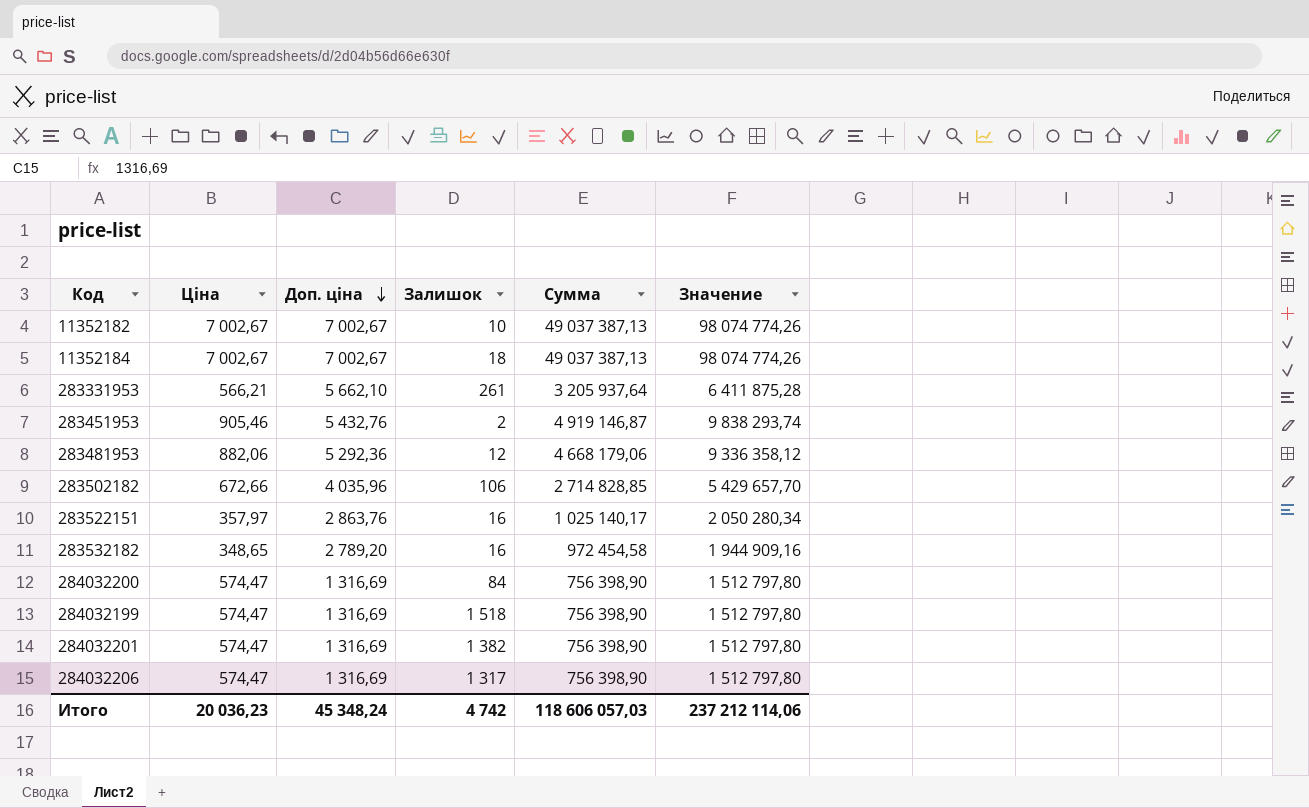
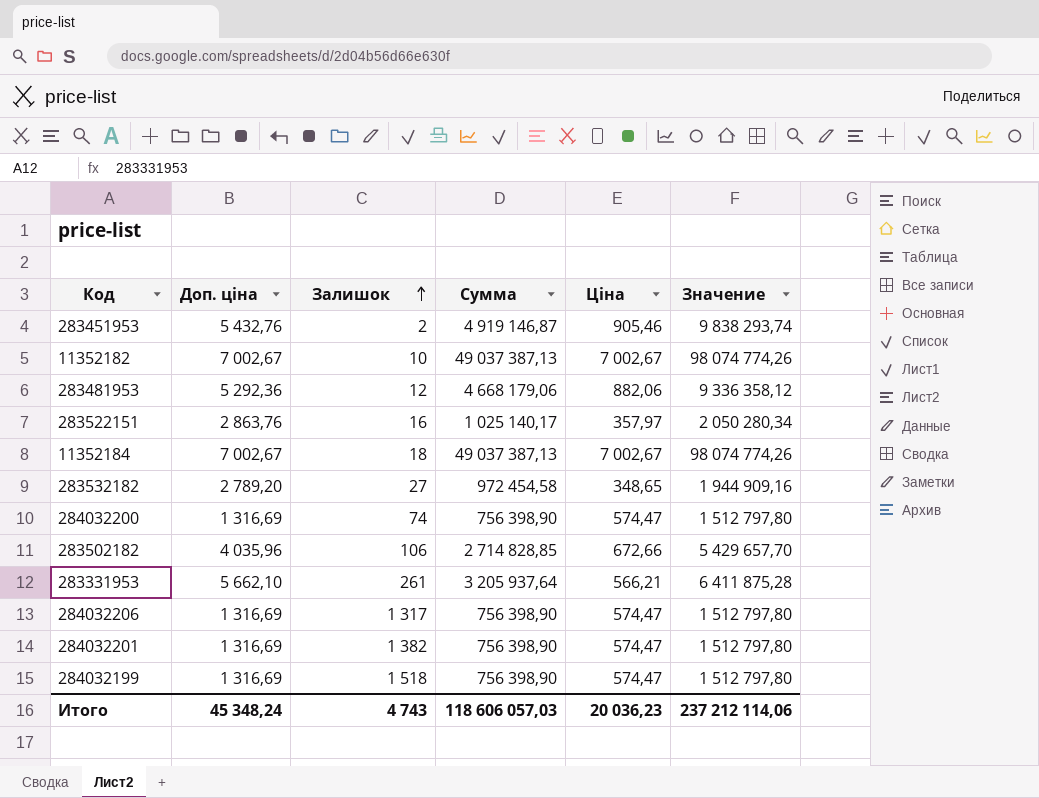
row order: Доп. ціна descending -> Залишок ascending
column Ціна | position: 2 -> 5
283532182 | Залишок: 16 -> 27
284032200 | Залишок: 84 -> 74
Итого | Залишок: 4 742 -> 4 743

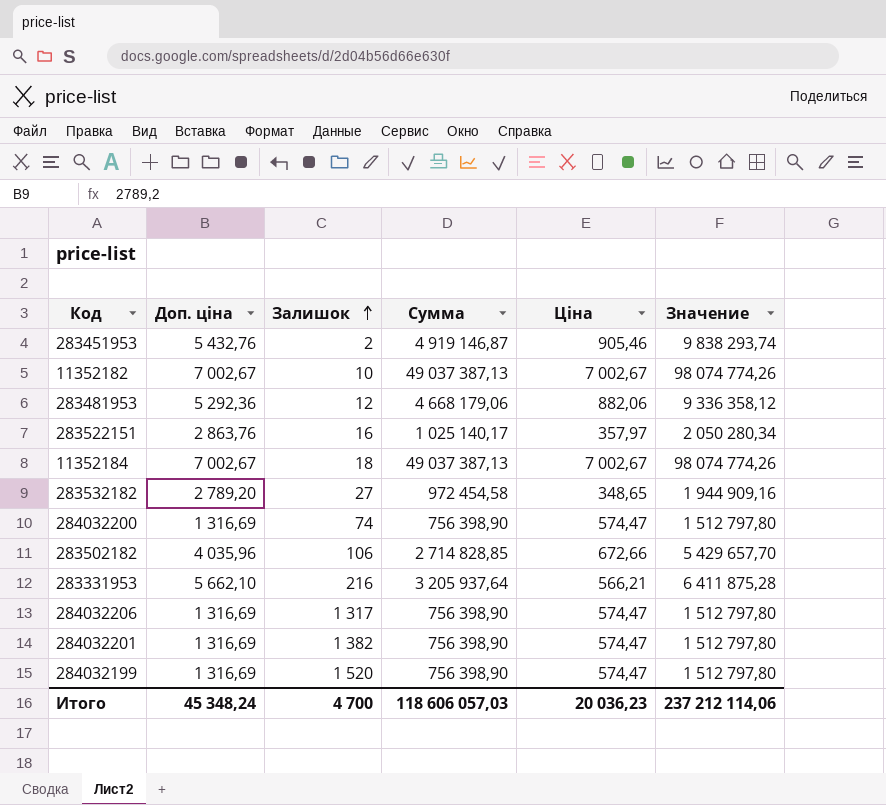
283331953 | Залишок: 261 -> 216
284032199 | Залишок: 1 518 -> 1 520
Итого | Залишок: 4 743 -> 4 700

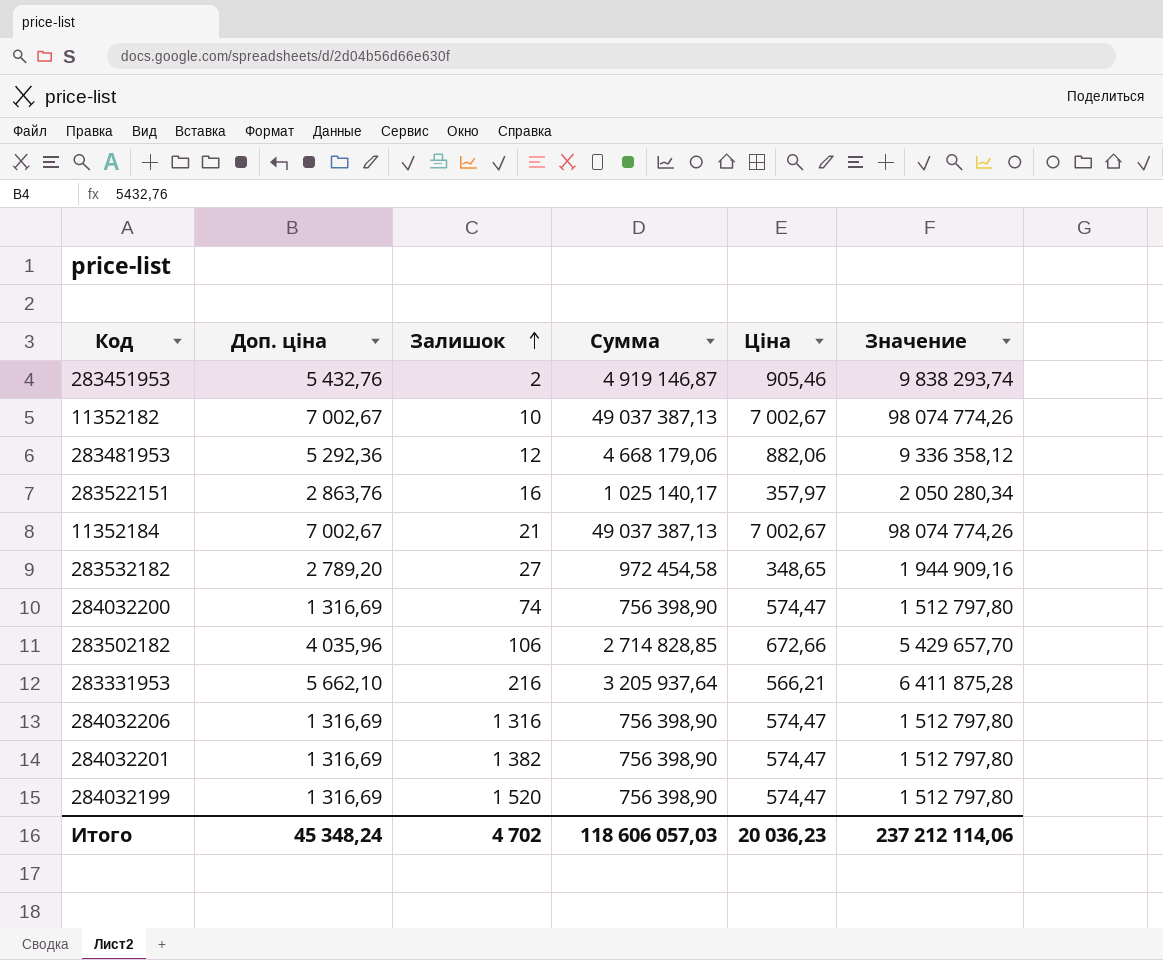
11352184 | Залишок: 18 -> 21
284032206 | Залишок: 1 317 -> 1 316
Итого | Залишок: 4 700 -> 4 702

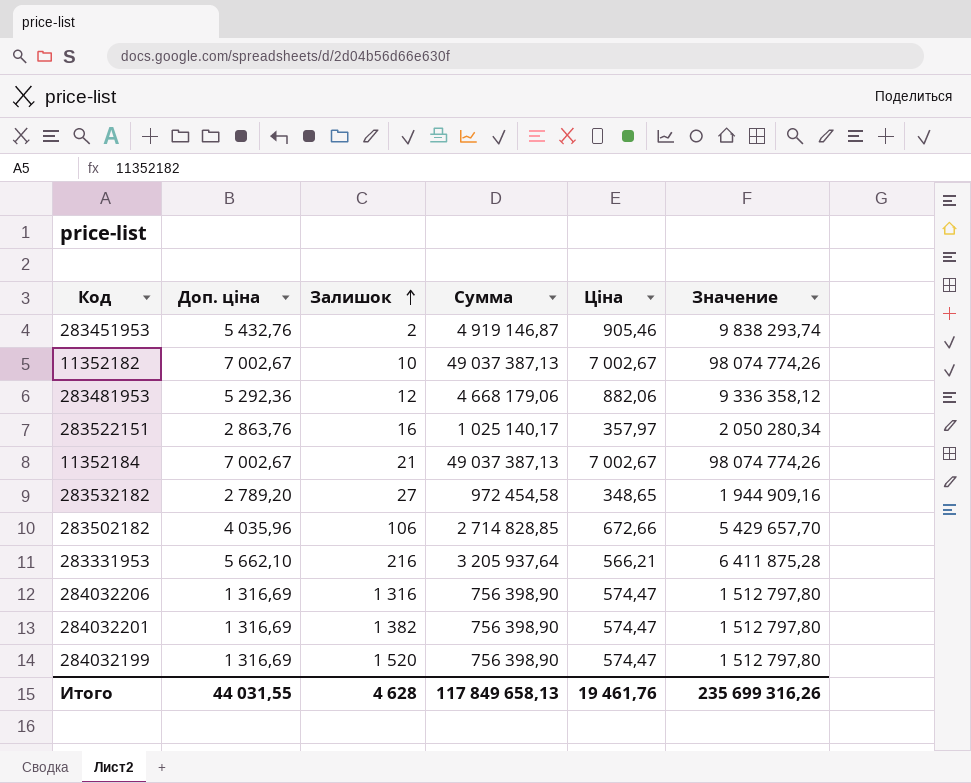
row 284032200: 1 316,69 | 74 | 756 398,90 | 574,47 | 1 512 797,80 -> none
Итого | Доп. ціна: 45 348,24 -> 44 031,55
Итого | Залишок: 4 702 -> 4 628
Итого | Сумма: 118 606 057,03 -> 117 849 658,13
Итого | Ціна: 20 036,23 -> 19 461,76
Итого | Значение: 237 212 114,06 -> 235 699 316,26

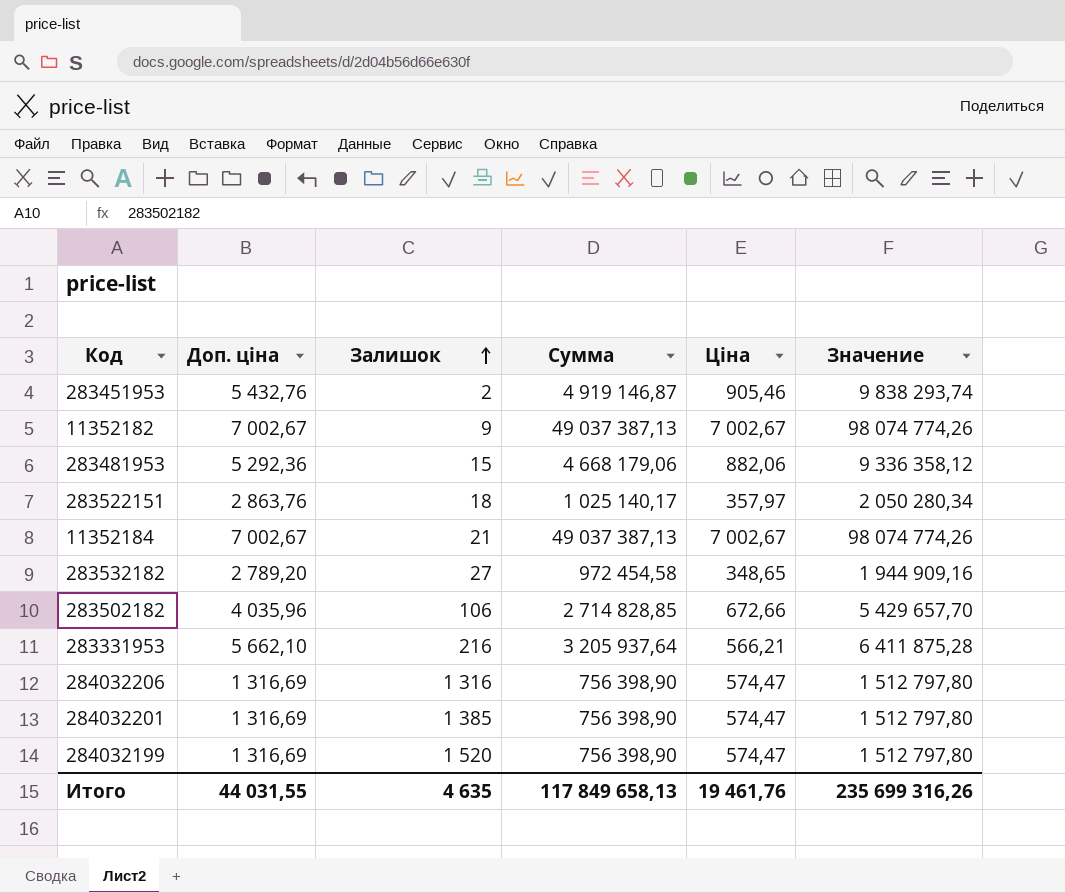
11352182 | Залишок: 10 -> 9
283481953 | Залишок: 12 -> 15
283522151 | Залишок: 16 -> 18
284032201 | Залишок: 1 382 -> 1 385
Итого | Залишок: 4 628 -> 4 635

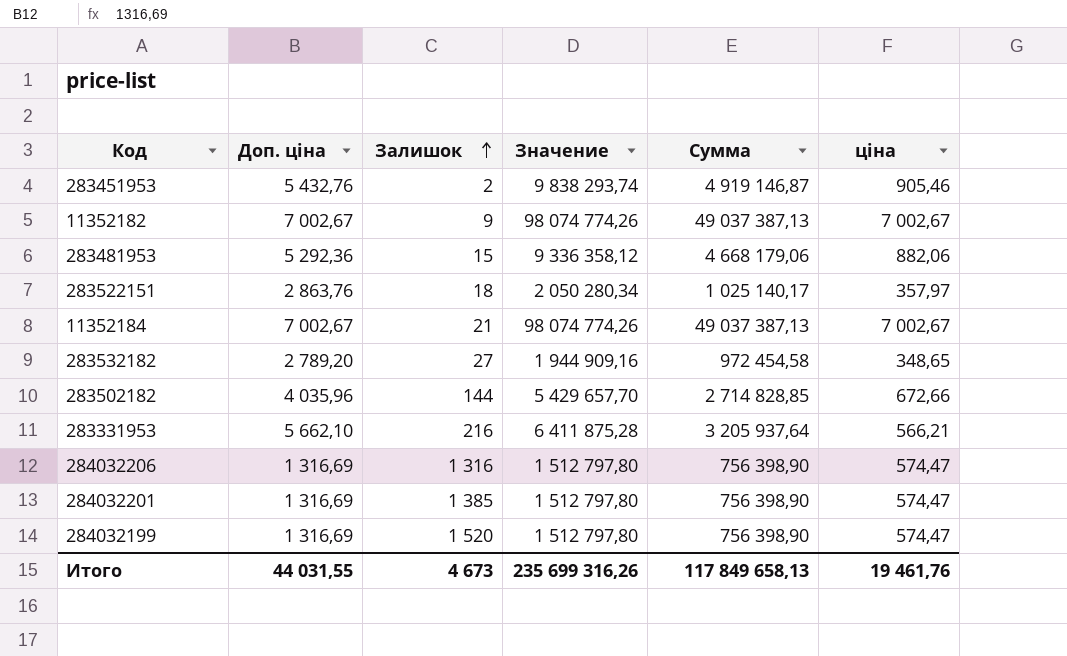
column Значение | position: 6 -> 4
column name: Ціна -> ціна
283502182 | Залишок: 106 -> 144
Итого | Залишок: 4 635 -> 4 673

